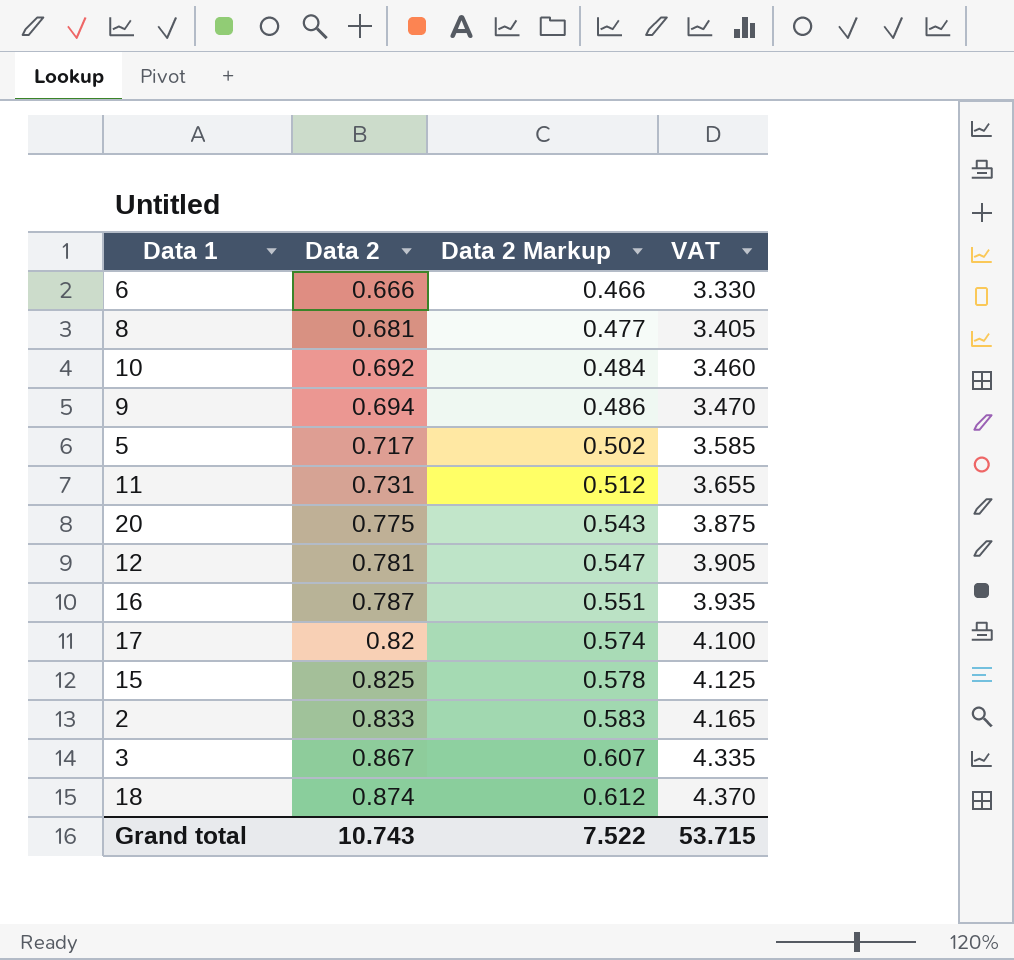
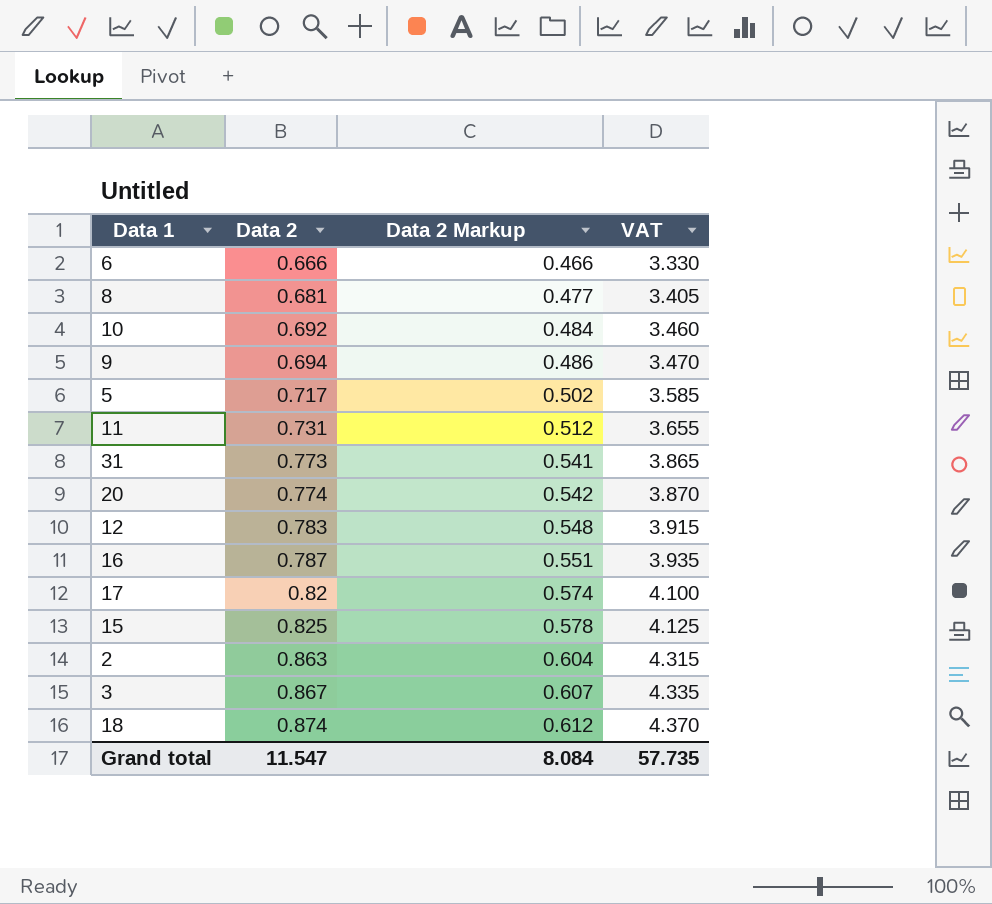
row 31: none -> 0.773 | 0.541 | 3.865
20 | Data 2: 0.775 -> 0.774
20 | Data 2 Markup: 0.543 -> 0.542
20 | VAT: 3.875 -> 3.870
12 | Data 2: 0.781 -> 0.783
12 | Data 2 Markup: 0.547 -> 0.548
12 | VAT: 3.905 -> 3.915
2 | Data 2: 0.833 -> 0.863
2 | Data 2 Markup: 0.583 -> 0.604
2 | VAT: 4.165 -> 4.315
Grand total | Data 2: 10.743 -> 11.547
Grand total | Data 2 Markup: 7.522 -> 8.084
Grand total | VAT: 53.715 -> 57.735

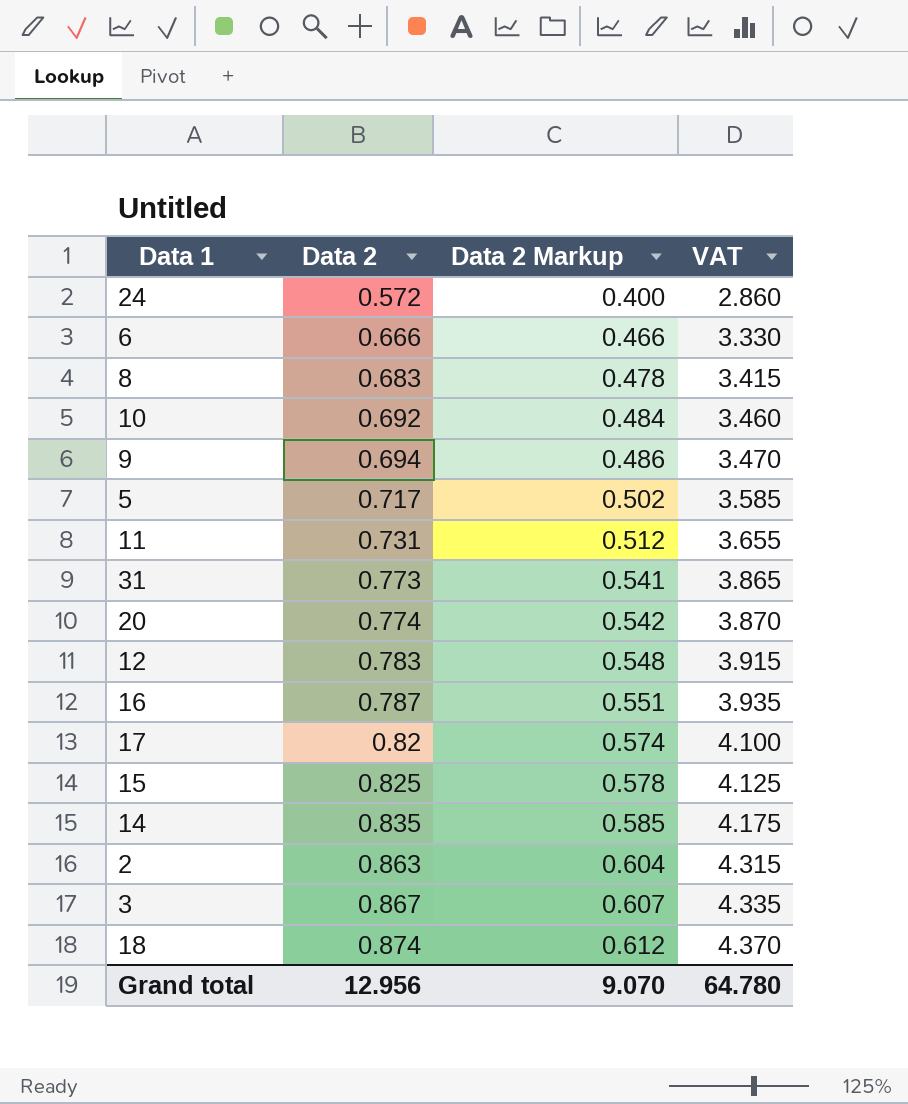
row 24: none -> 0.572 | 0.400 | 2.860
8 | Data 2: 0.681 -> 0.683
8 | Data 2 Markup: 0.477 -> 0.478
8 | VAT: 3.405 -> 3.415
row 14: none -> 0.835 | 0.585 | 4.175
Grand total | Data 2: 11.547 -> 12.956
Grand total | Data 2 Markup: 8.084 -> 9.070
Grand total | VAT: 57.735 -> 64.780

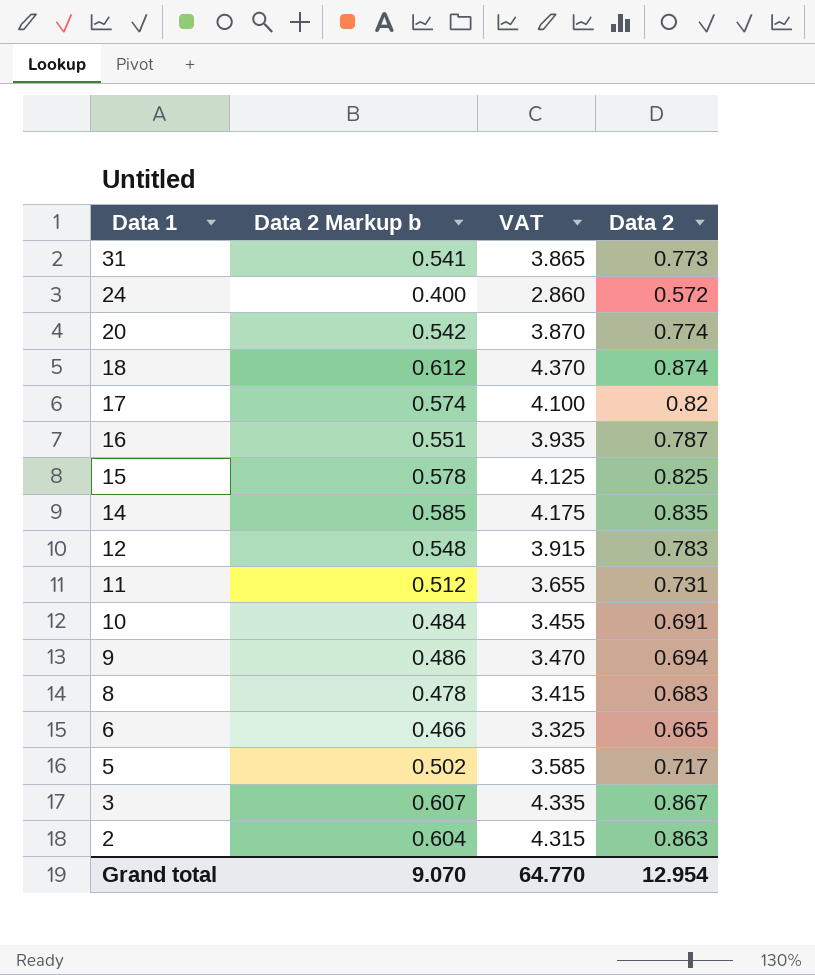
row order: Data 2 ascending -> Data 1 descending
column name: Data 2 Markup -> Data 2 Markup b
column Data 2 | position: 2 -> 4
10 | VAT: 3.460 -> 3.455
10 | Data 2: 0.692 -> 0.691
6 | VAT: 3.330 -> 3.325
6 | Data 2: 0.666 -> 0.665
Grand total | VAT: 64.780 -> 64.770
Grand total | Data 2: 12.956 -> 12.954

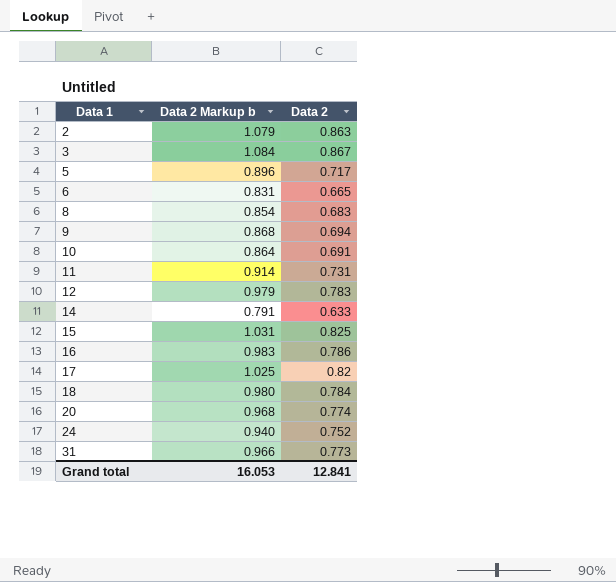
row order: Data 1 descending -> Data 1 ascending
column VAT | formula: [Data 2] * 5 -> none
column Data 2 Markup b | formula: [Data 2] * 0.7 -> [Data 2] * 1.25
14 | Data 2: 0.835 -> 0.633
16 | Data 2: 0.787 -> 0.786
18 | Data 2: 0.874 -> 0.784
24 | Data 2: 0.572 -> 0.752
Grand total | Data 2 Markup b: 9.070 -> 16.053
Grand total | Data 2: 12.954 -> 12.841

